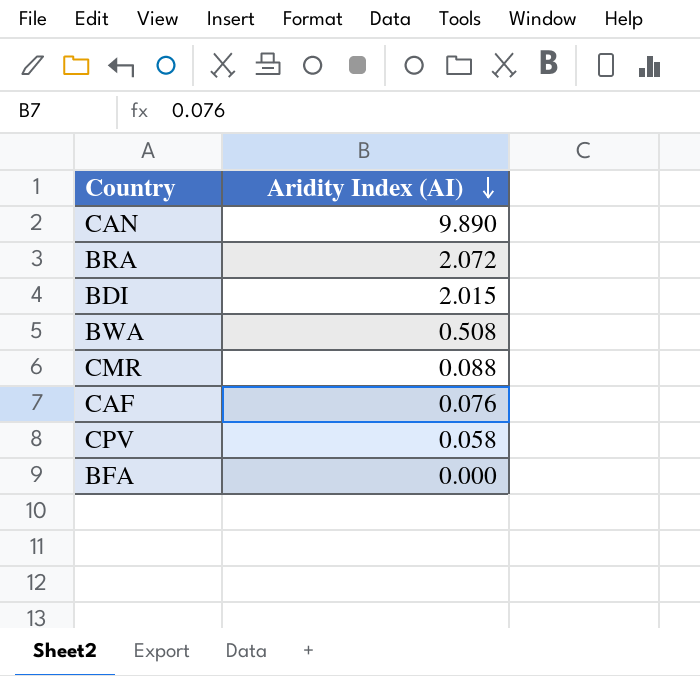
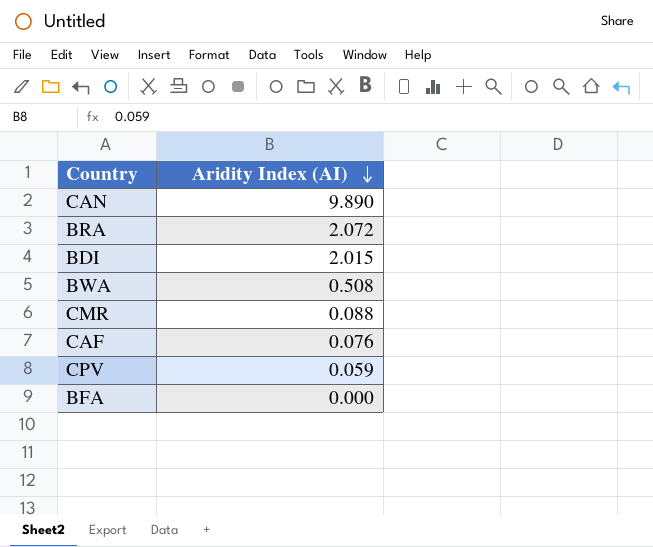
CPV | Aridity Index (AI): 0.058 -> 0.059

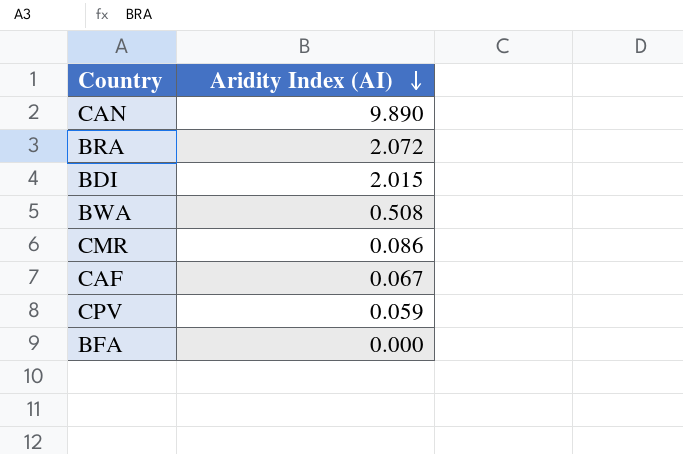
CMR | Aridity Index (AI): 0.088 -> 0.086
CAF | Aridity Index (AI): 0.076 -> 0.067

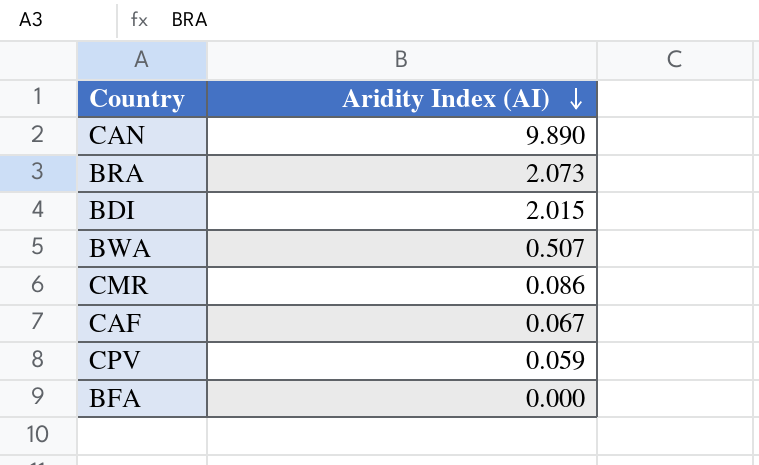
BRA | Aridity Index (AI): 2.072 -> 2.073
BWA | Aridity Index (AI): 0.508 -> 0.507

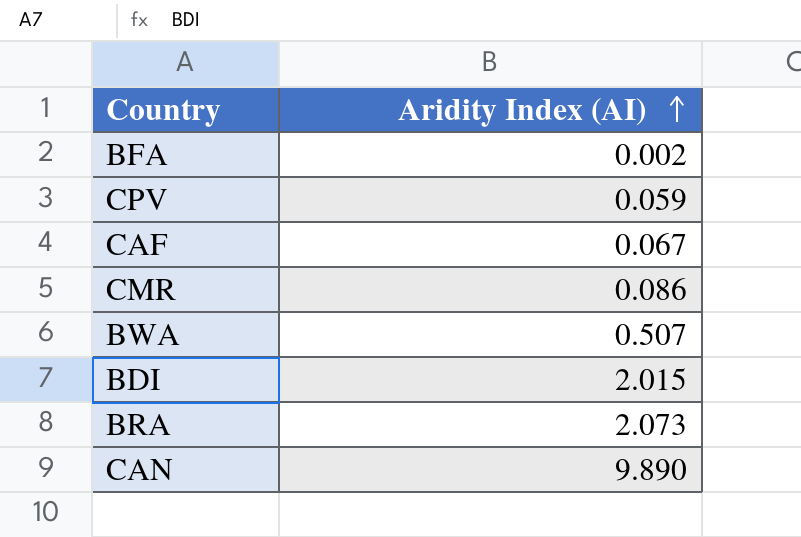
row order: Aridity Index (AI) descending -> Aridity Index (AI) ascending
BFA | Aridity Index (AI): 0.000 -> 0.002

